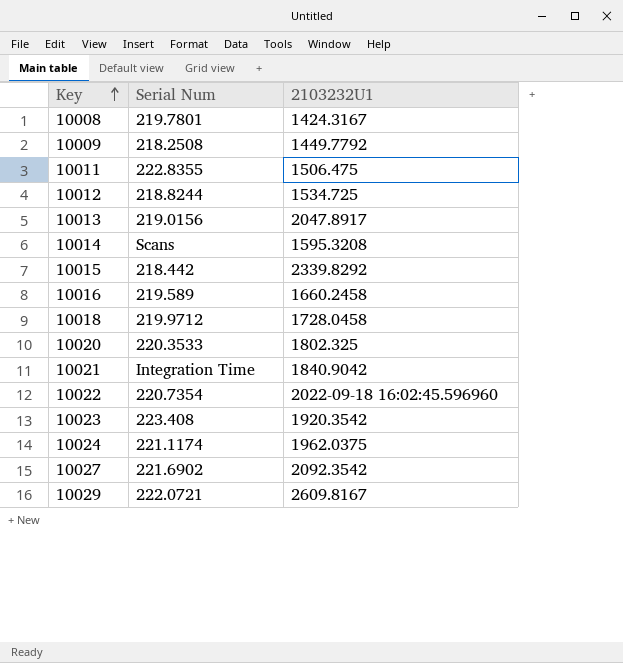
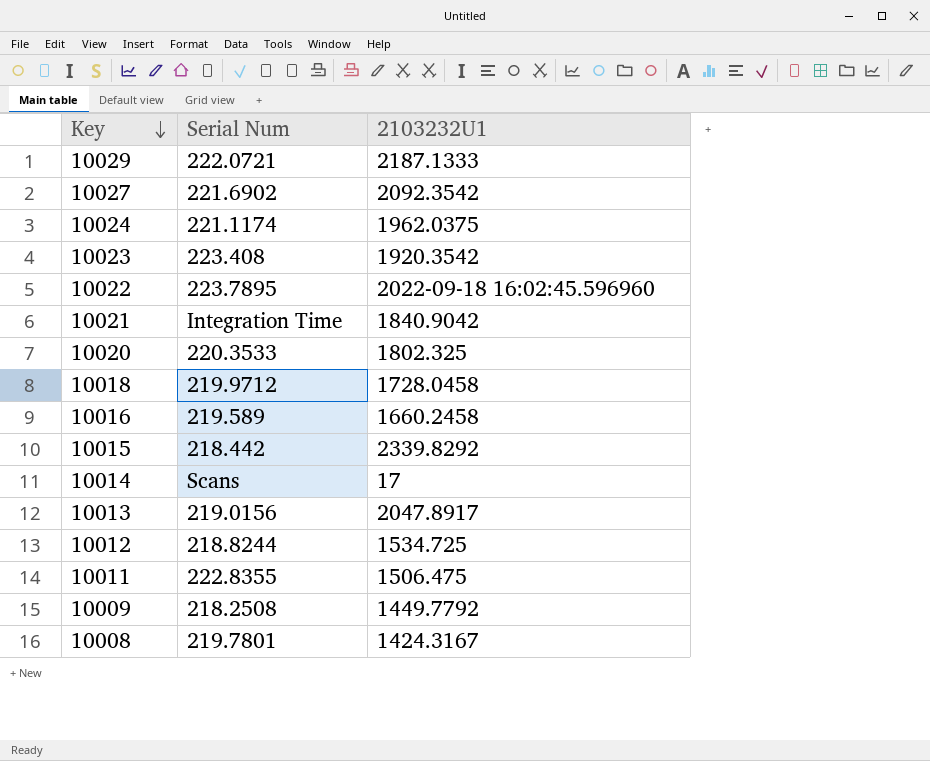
row order: Key ascending -> Key descending
10029 | 2103232U1: 2609.8167 -> 2187.1333
10022 | Serial Num: 220.7354 -> 223.7895
10014 | 2103232U1: 1595.3208 -> 17

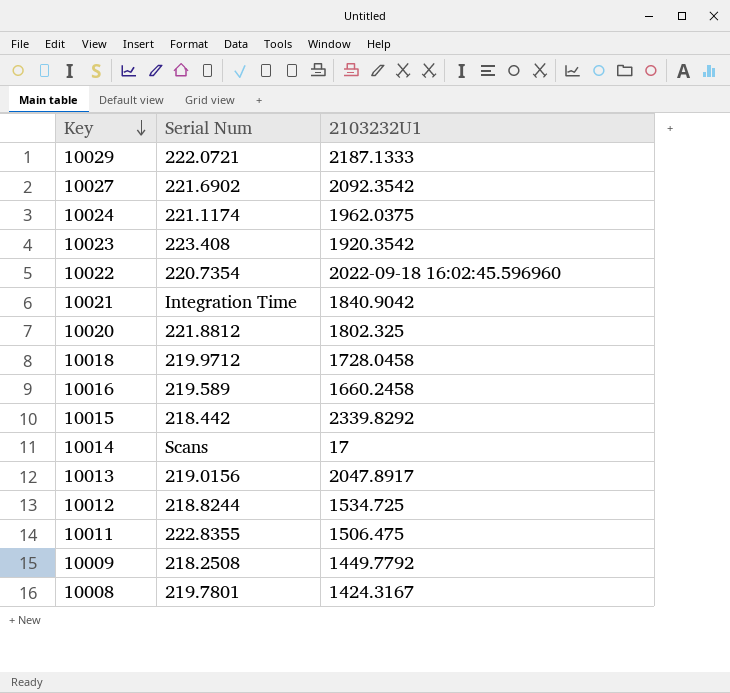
10022 | Serial Num: 223.7895 -> 220.7354
10020 | Serial Num: 220.3533 -> 221.8812

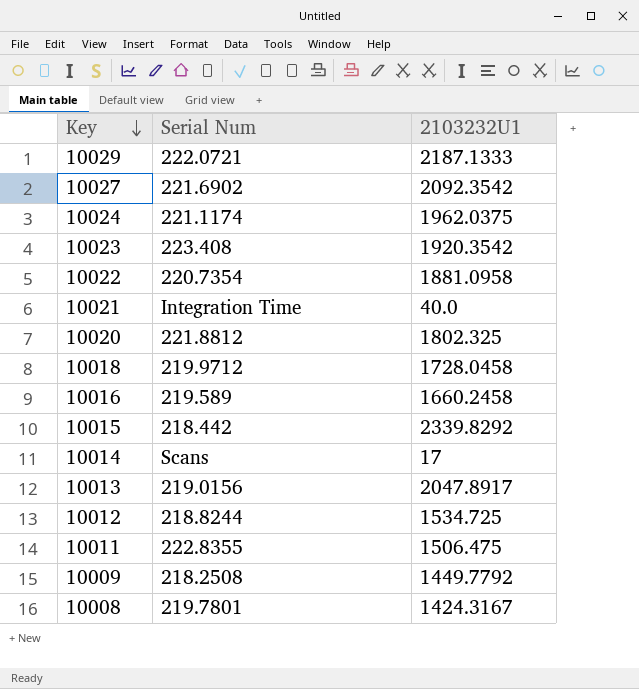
10022 | 2103232U1: 2022-09-18 16:02:45.596960 -> 1881.0958
10021 | 2103232U1: 1840.9042 -> 40.0

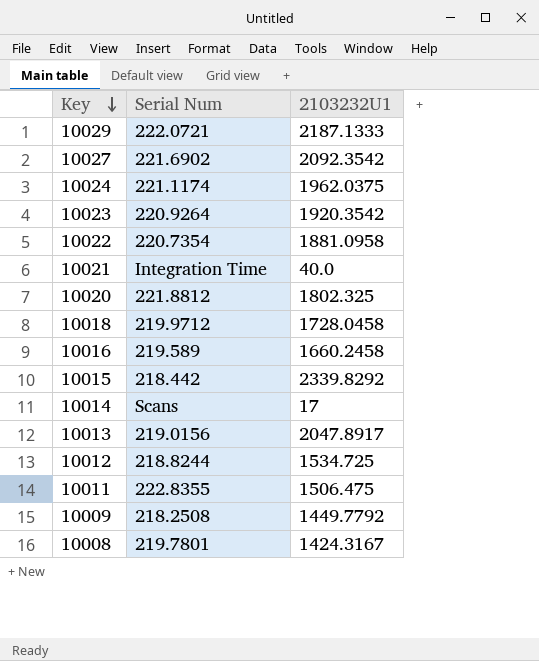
10023 | Serial Num: 223.408 -> 220.9264

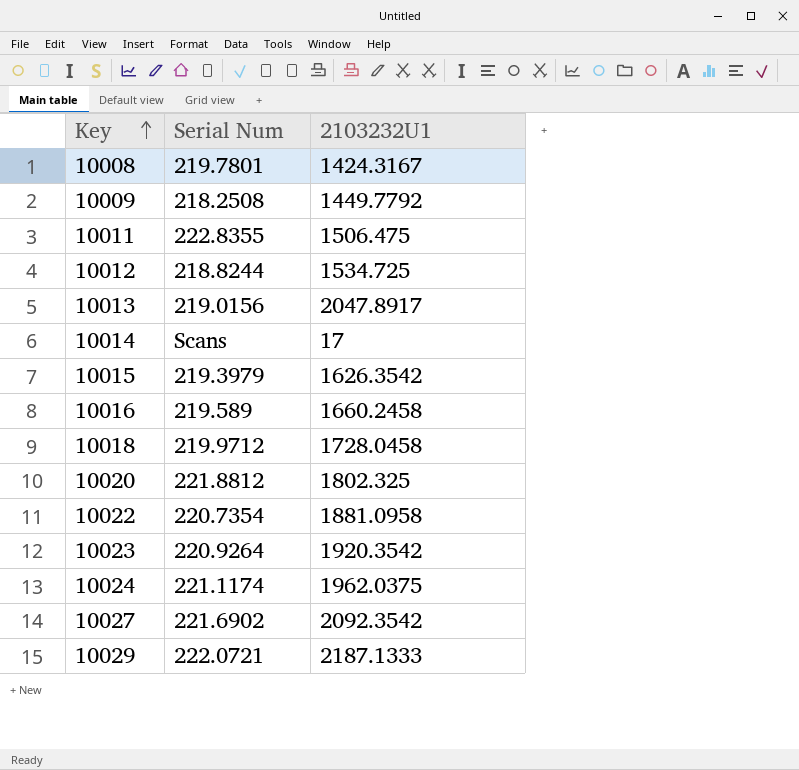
row order: Key descending -> Key ascending
row 10021: Integration Time | 40.0 -> none
10015 | Serial Num: 218.442 -> 219.3979
10015 | 2103232U1: 2339.8292 -> 1626.3542

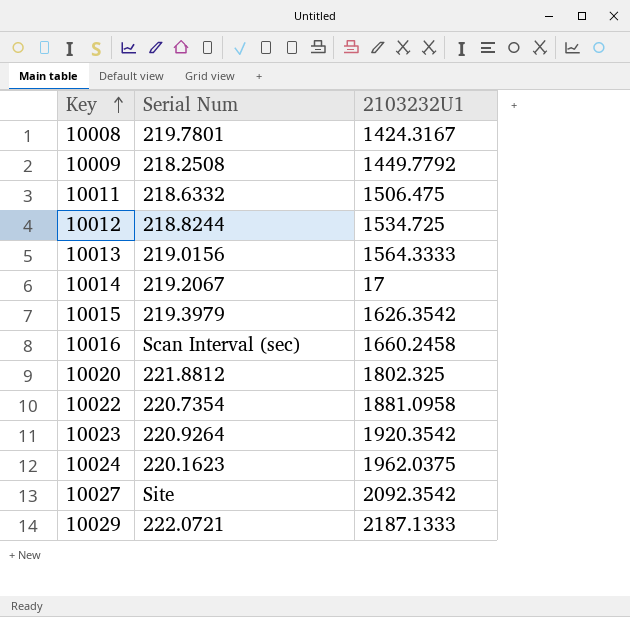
row 10018: 219.9712 | 1728.0458 -> none
10011 | Serial Num: 222.8355 -> 218.6332
10013 | 2103232U1: 2047.8917 -> 1564.3333
10014 | Serial Num: Scans -> 219.2067
10016 | Serial Num: 219.589 -> Scan Interval (sec)
10024 | Serial Num: 221.1174 -> 220.1623
10027 | Serial Num: 221.6902 -> Site

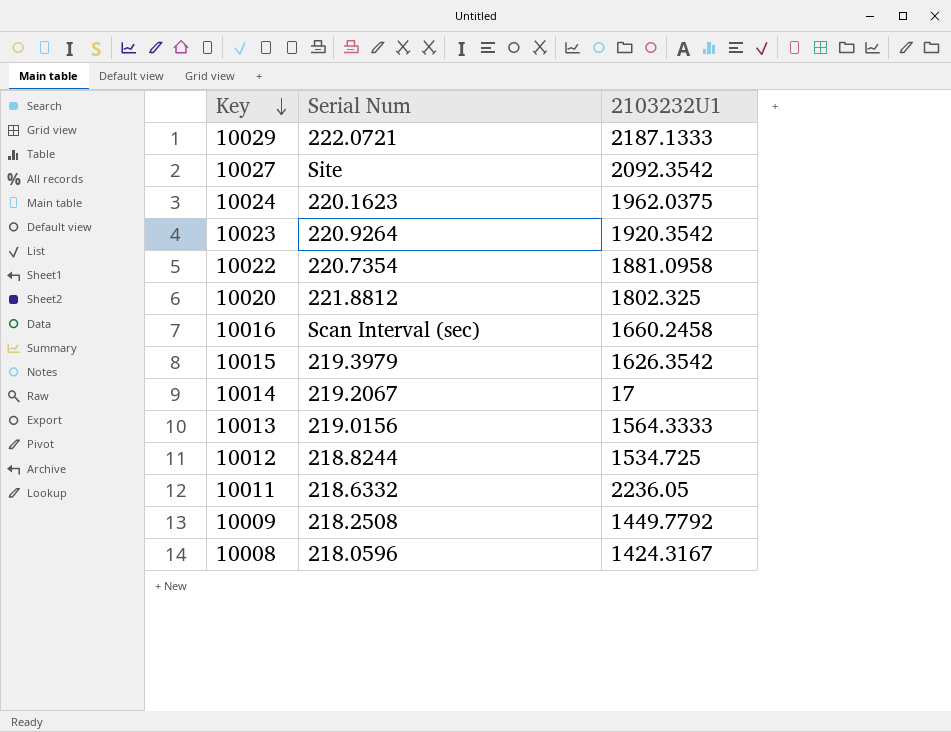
row order: Key ascending -> Key descending
10011 | 2103232U1: 1506.475 -> 2236.05
10008 | Serial Num: 219.7801 -> 218.0596

